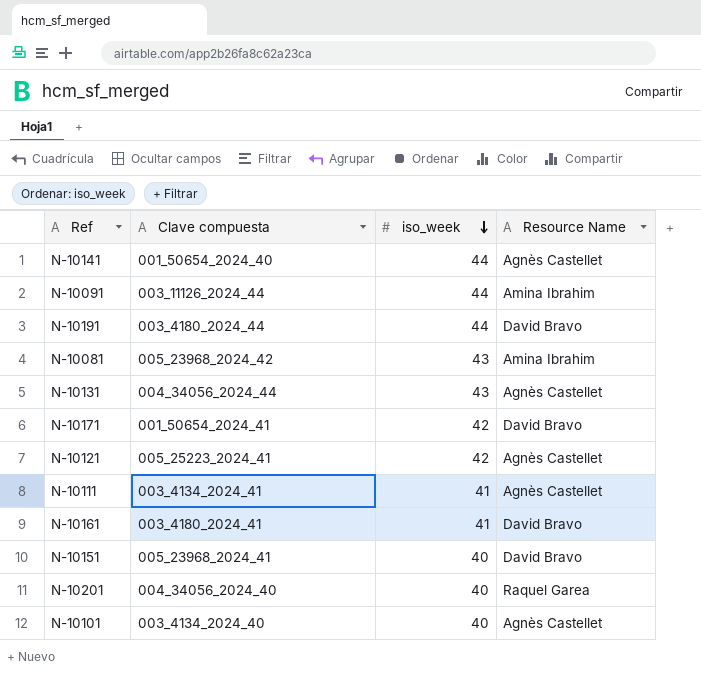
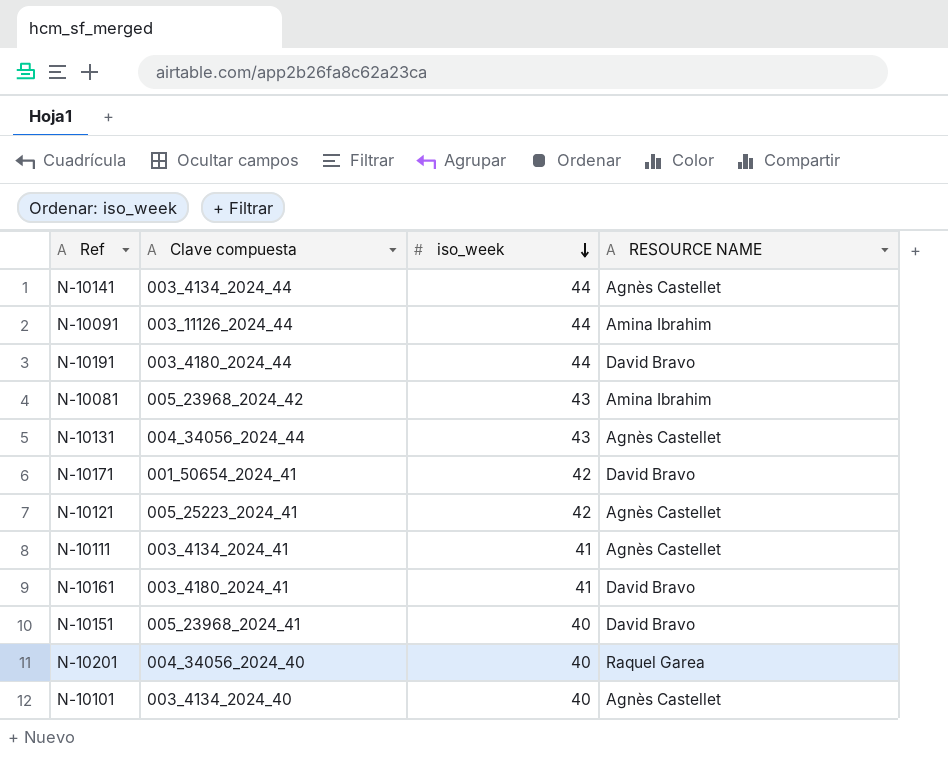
column name: Resource Name -> RESOURCE NAME
N-10141 | Clave compuesta: 001_50654_2024_40 -> 003_4134_2024_44

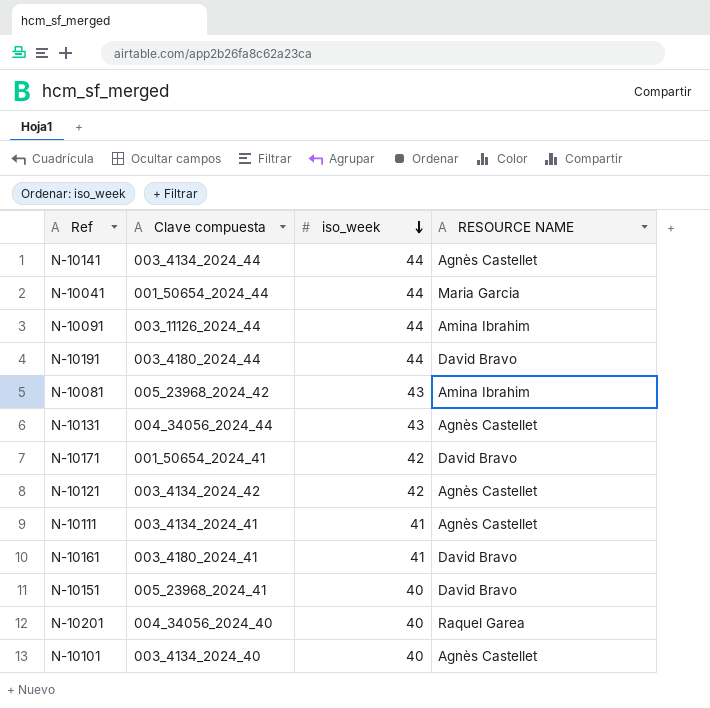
row N-10041: none -> 001_50654_2024_44 | 44 | Maria Garcia
N-10121 | Clave compuesta: 005_25223_2024_41 -> 003_4134_2024_42

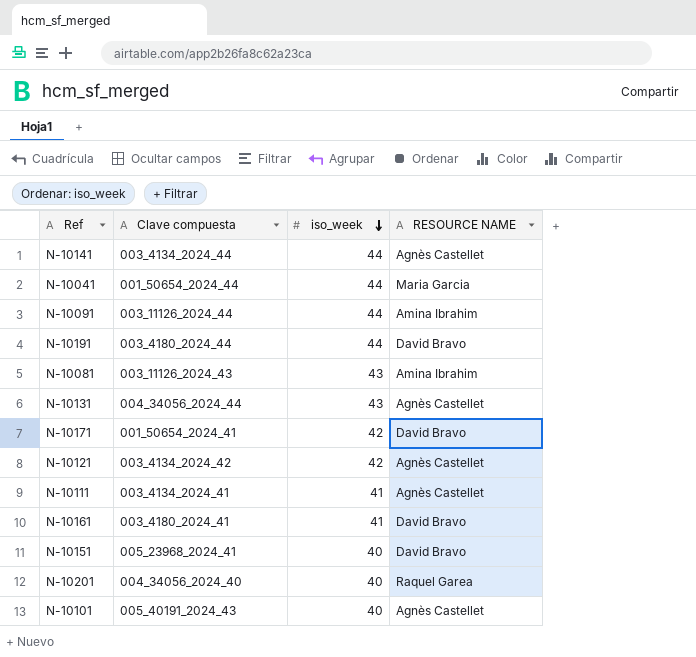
N-10081 | Clave compuesta: 005_23968_2024_42 -> 003_11126_2024_43
N-10101 | Clave compuesta: 003_4134_2024_40 -> 005_40191_2024_43

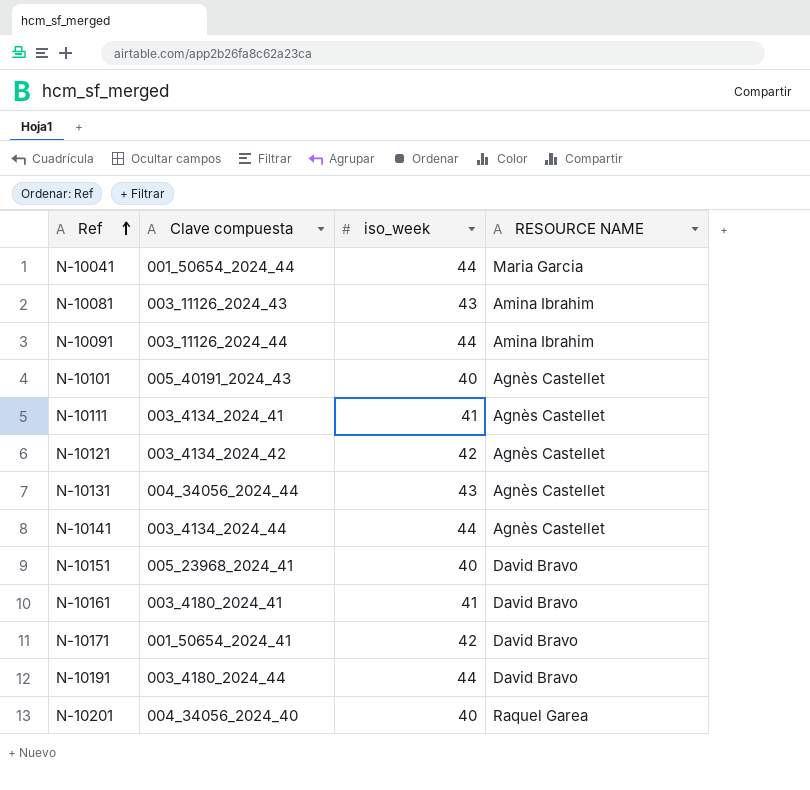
row order: iso_week descending -> Ref ascending

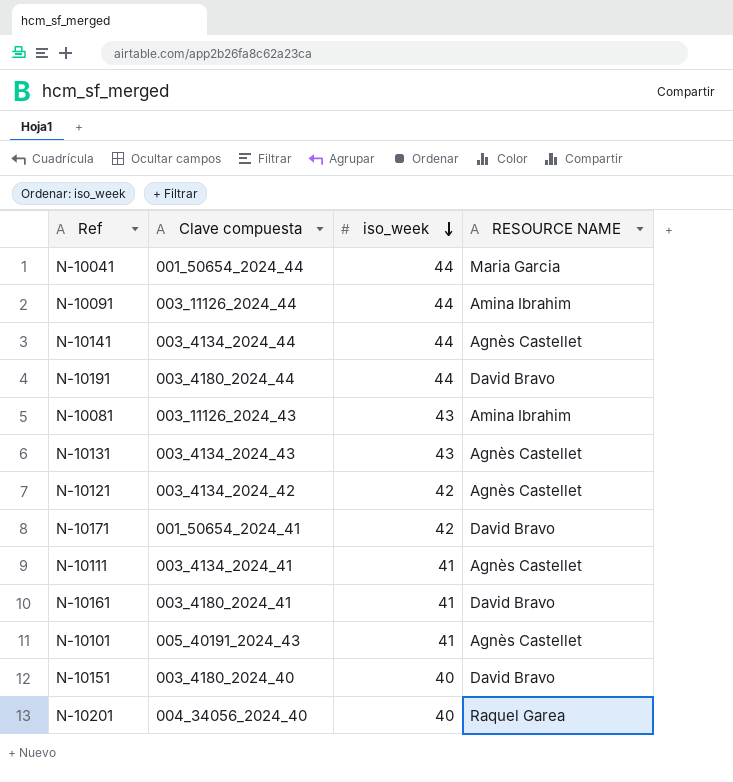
row order: Ref ascending -> iso_week descending
N-10131 | Clave compuesta: 004_34056_2024_44 -> 003_4134_2024_43
N-10101 | iso_week: 40 -> 41
N-10151 | Clave compuesta: 005_23968_2024_41 -> 003_4180_2024_40

